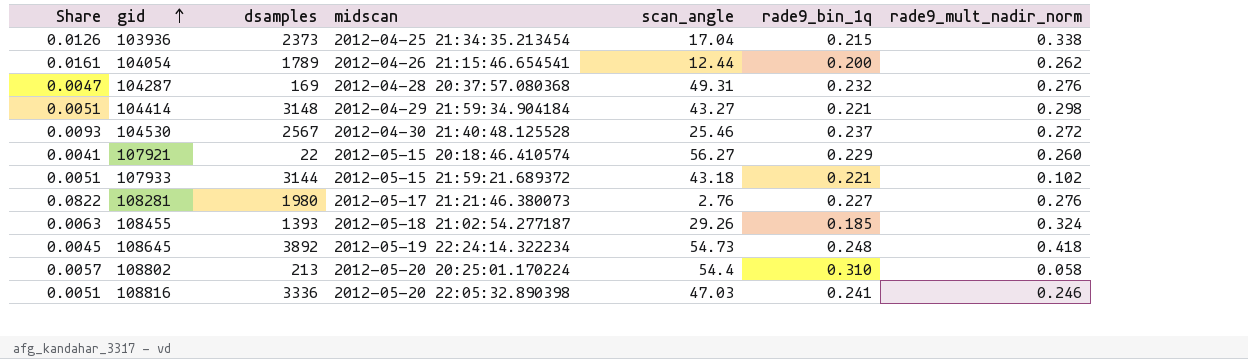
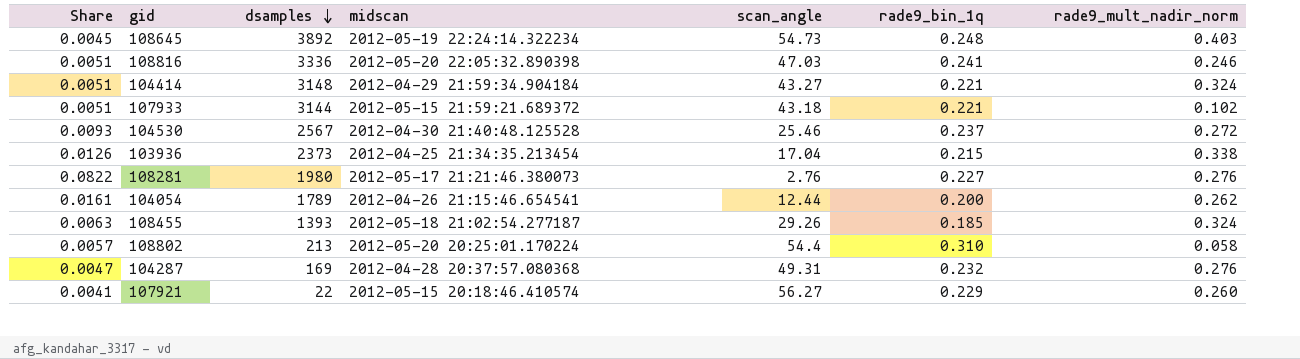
row order: gid ascending -> dsamples descending
108645 | rade9_mult_nadir_norm: 0.418 -> 0.403
104414 | rade9_mult_nadir_norm: 0.298 -> 0.324

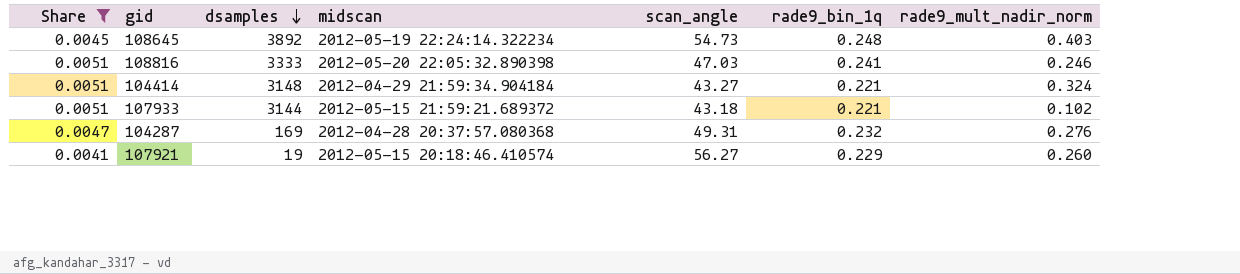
filter: none -> Share <= 0.0051
108816 | dsamples: 3336 -> 3333
107921 | dsamples: 22 -> 19

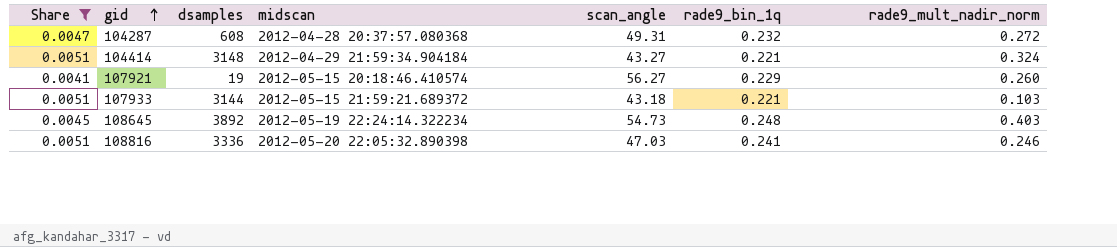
row order: dsamples descending -> gid ascending
104287 | dsamples: 169 -> 608
104287 | rade9_mult_nadir_norm: 0.276 -> 0.272
107933 | rade9_mult_nadir_norm: 0.102 -> 0.103
108816 | dsamples: 3333 -> 3336

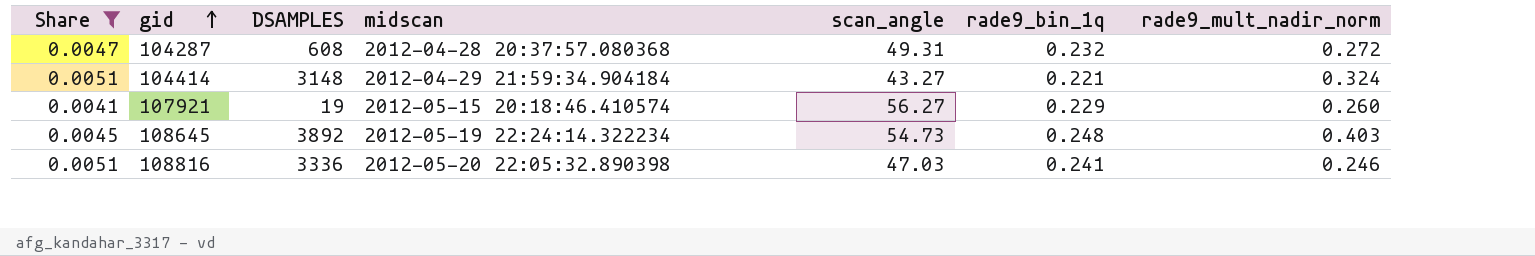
column name: dsamples -> DSAMPLES
row 107933: 0.0051 | 3144 | 2012-05-15 21:59:21.689372 | 43.18 | 0.221 | 0.103 -> none

